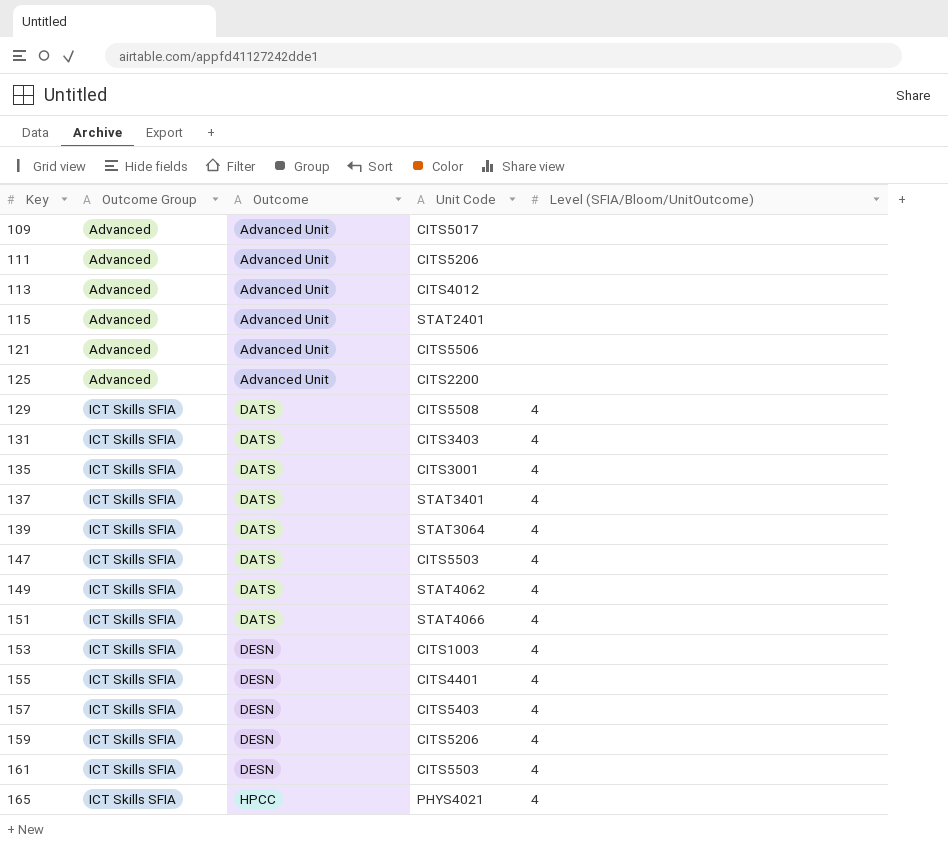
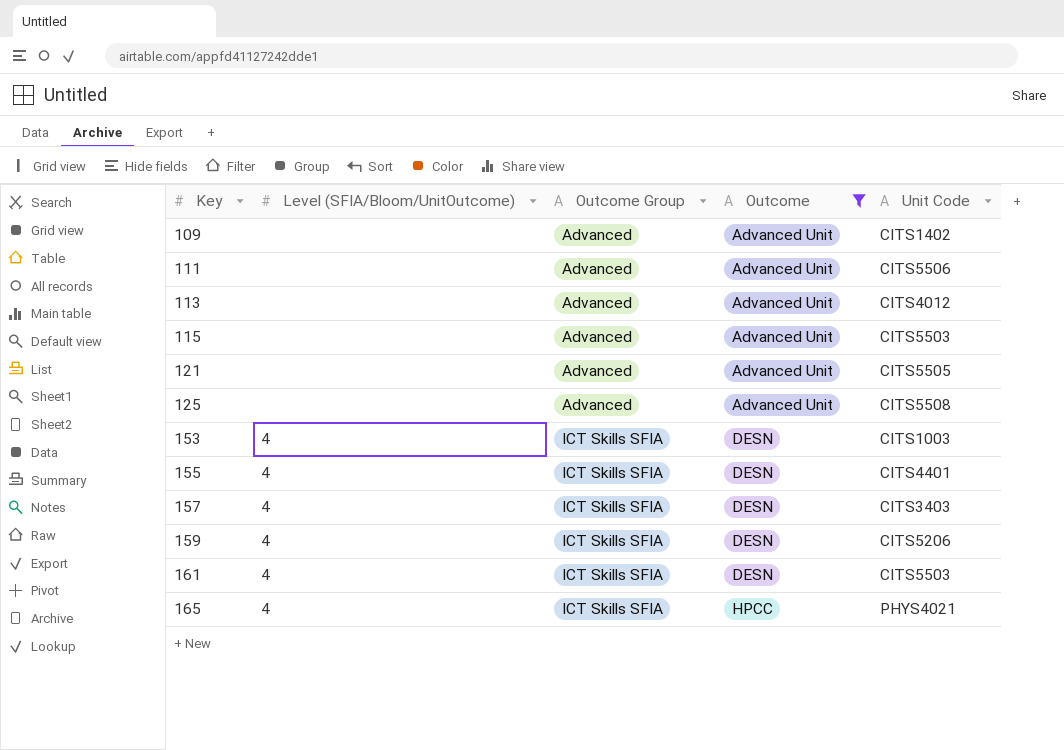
filter: none -> Outcome != DATS
column Level (SFIA/Bloom/UnitOutcome) | position: 5 -> 2
109 | Unit Code: CITS5017 -> CITS1402
111 | Unit Code: CITS5206 -> CITS5506
115 | Unit Code: STAT2401 -> CITS5503
121 | Unit Code: CITS5506 -> CITS5505
125 | Unit Code: CITS2200 -> CITS5508
157 | Unit Code: CITS5403 -> CITS3403

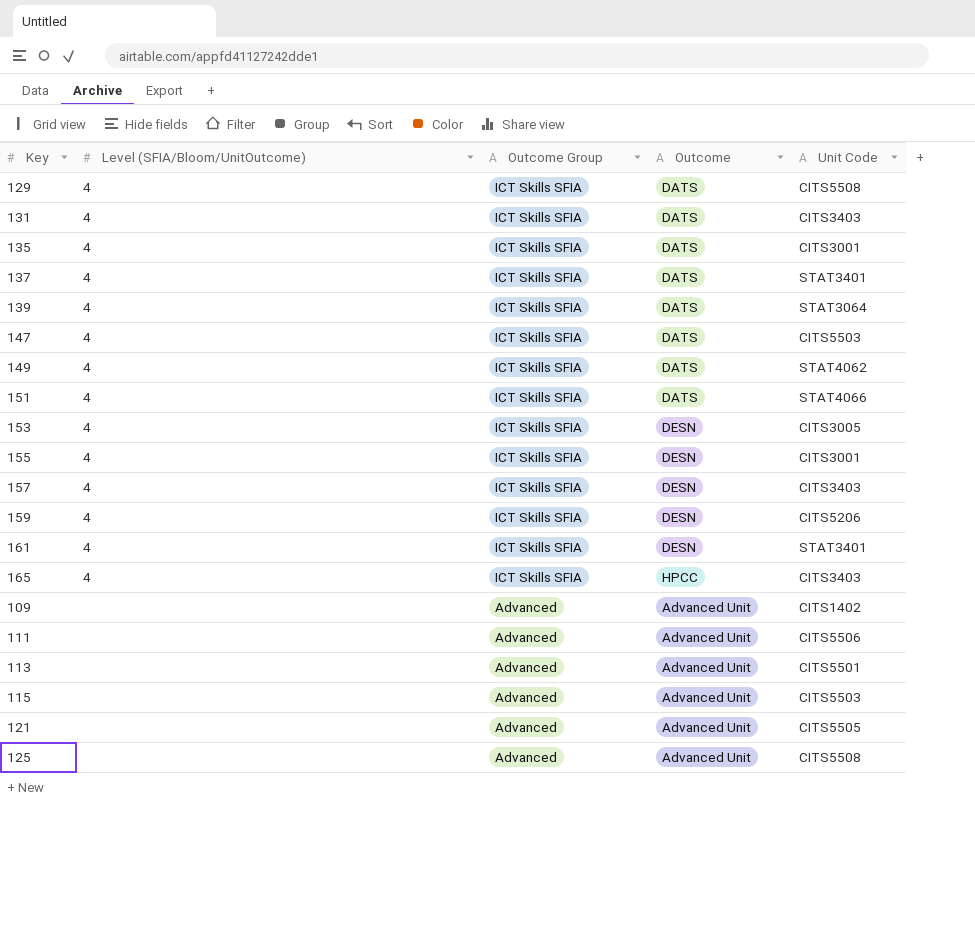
filter: Outcome != DATS -> none
row order: Key ascending -> Outcome Group descending
153 | Unit Code: CITS1003 -> CITS3005
155 | Unit Code: CITS4401 -> CITS3001
161 | Unit Code: CITS5503 -> STAT3401
165 | Unit Code: PHYS4021 -> CITS3403
113 | Unit Code: CITS4012 -> CITS5501

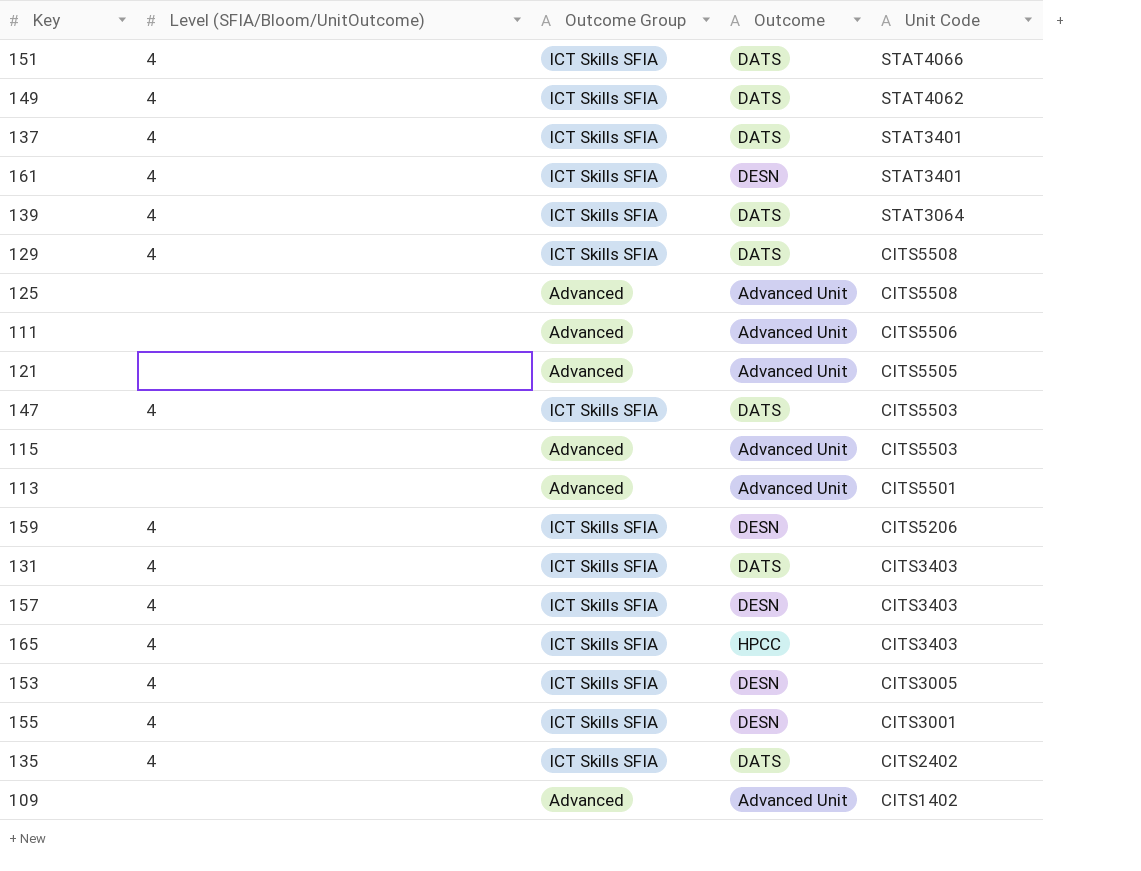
row order: Outcome Group descending -> Unit Code descending
135 | Unit Code: CITS3001 -> CITS2402

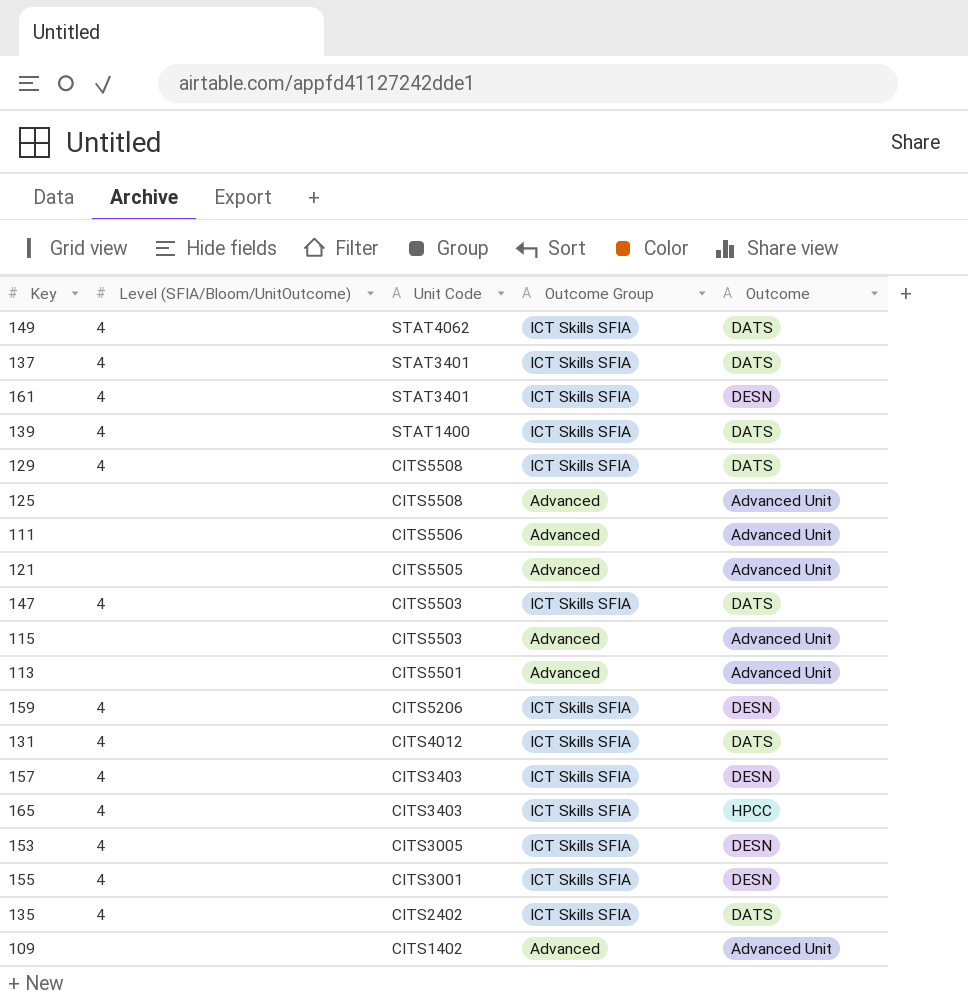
column Unit Code | position: 5 -> 3
row 151: 4 | ICT Skills SFIA | DATS | STAT4066 -> none
139 | Unit Code: STAT3064 -> STAT1400
131 | Unit Code: CITS3403 -> CITS4012

